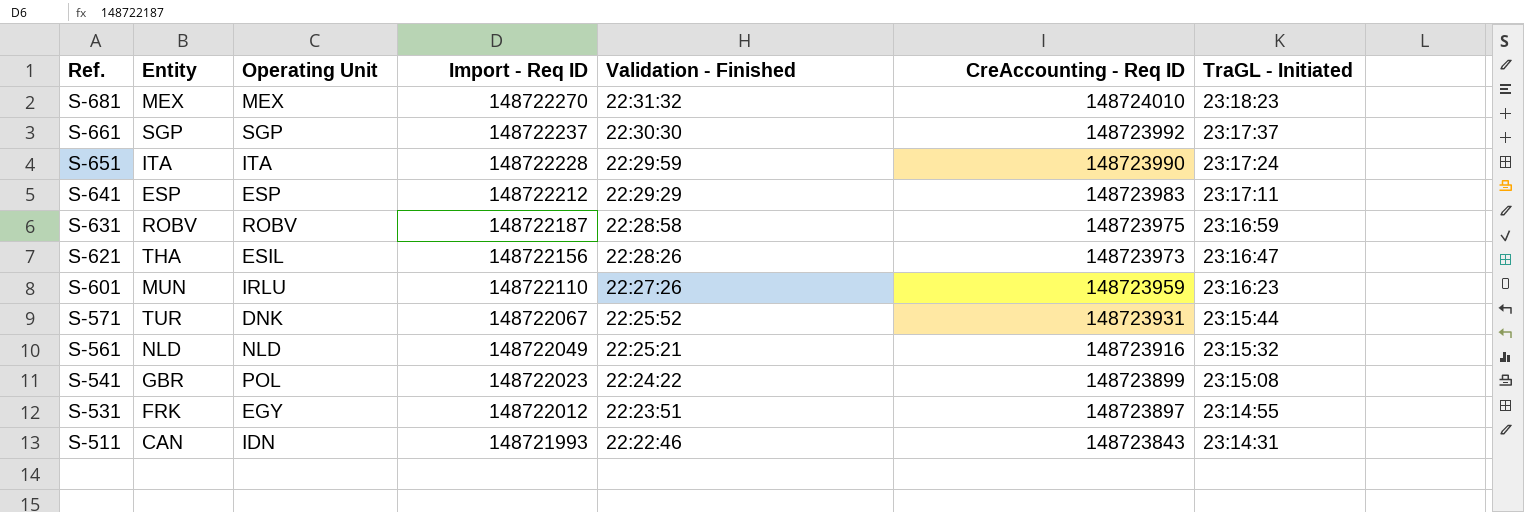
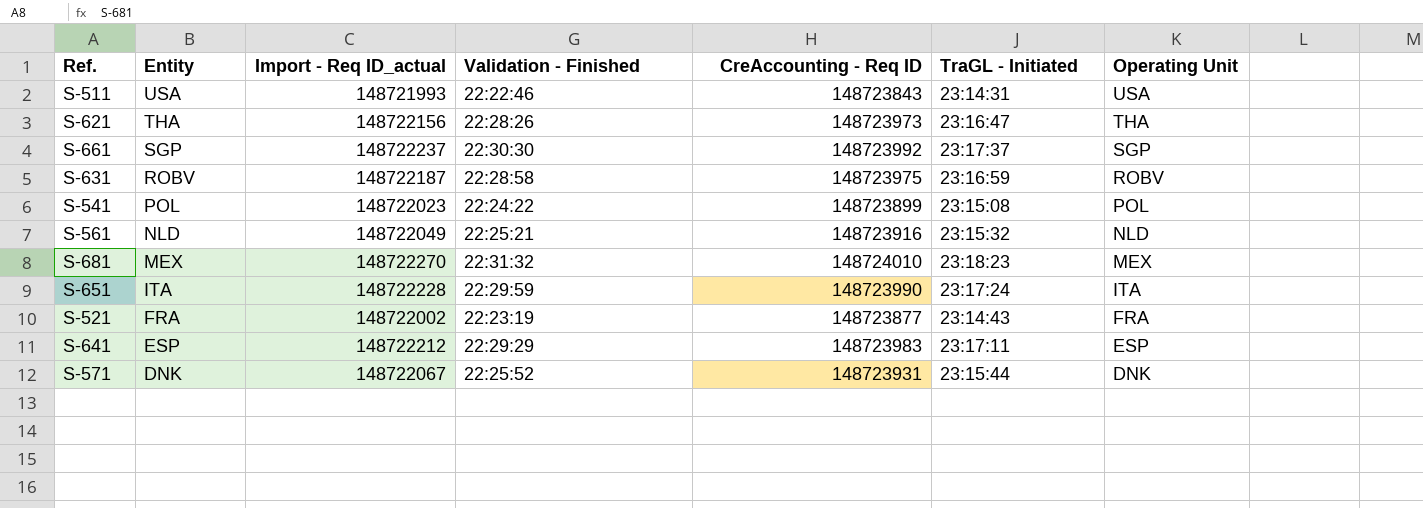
row order: Ref. descending -> Entity descending
column name: Import - Req ID -> Import - Req ID_actual
column Operating Unit | position: 3 -> 7
row S-601: MUN | IRLU | 148722110 | 22:27:26 | 148723959 | 23:16:23 -> none
row S-531: FRK | EGY | 148722012 | 22:23:51 | 148723897 | 23:14:55 -> none
S-511 | Entity: CAN -> USA
S-511 | Operating Unit: IDN -> USA
S-621 | Operating Unit: ESIL -> THA
S-541 | Entity: GBR -> POL
row S-521: none -> FRA | 148722002 | 22:23:19 | 148723877 | 23:14:43 | FRA
S-571 | Entity: TUR -> DNK

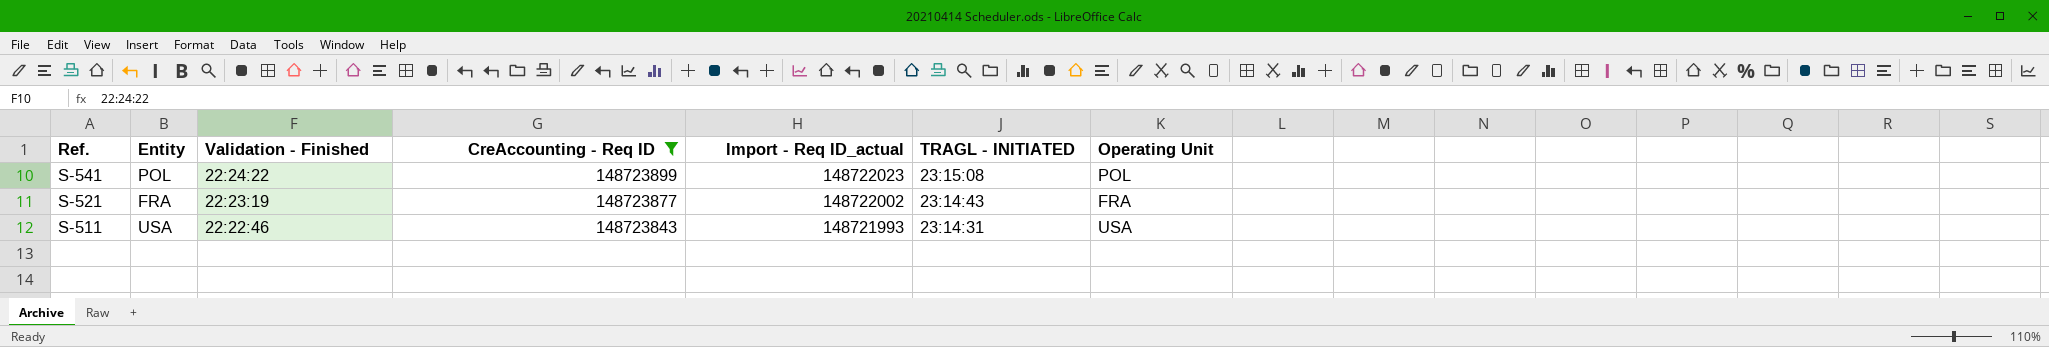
filter: none -> CreAccounting - Req ID <= 148723899
row order: Entity descending -> Ref. descending
column Import - Req ID_actual | position: 3 -> 5
column name: TraGL - Initiated -> TRAGL - INITIATED

